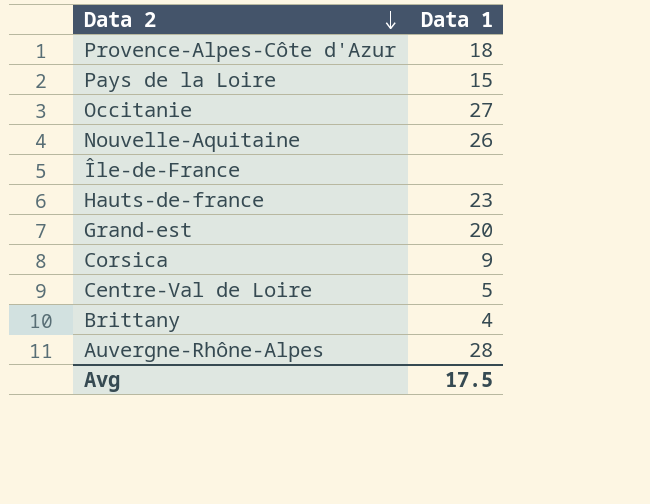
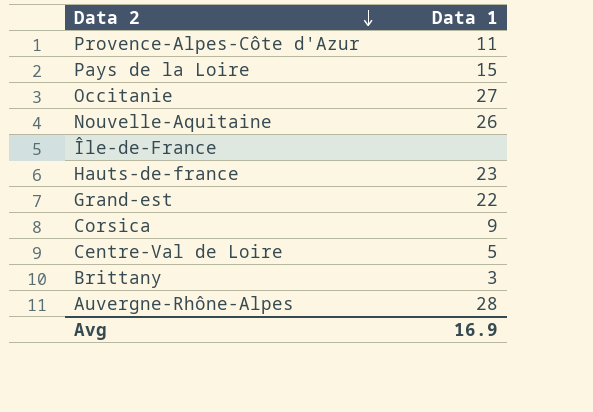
Provence-Alpes-Côte d'Azur | Data 1: 18 -> 11
Grand-est | Data 1: 20 -> 22
Brittany | Data 1: 4 -> 3
Avg | Data 1: 17.5 -> 16.9

